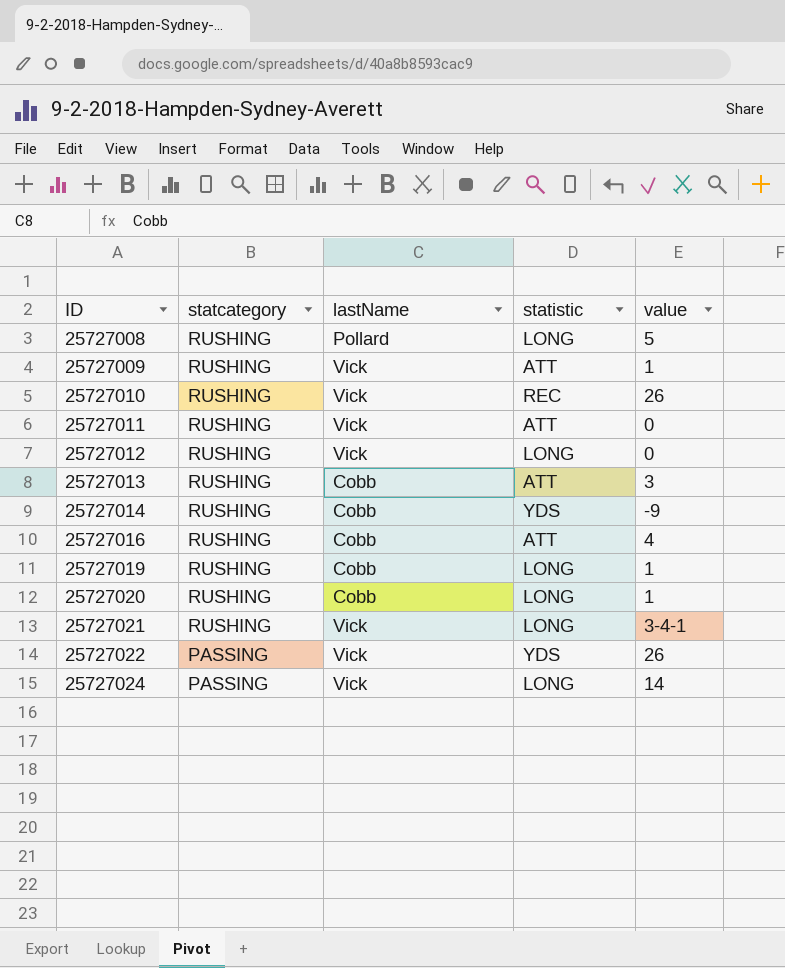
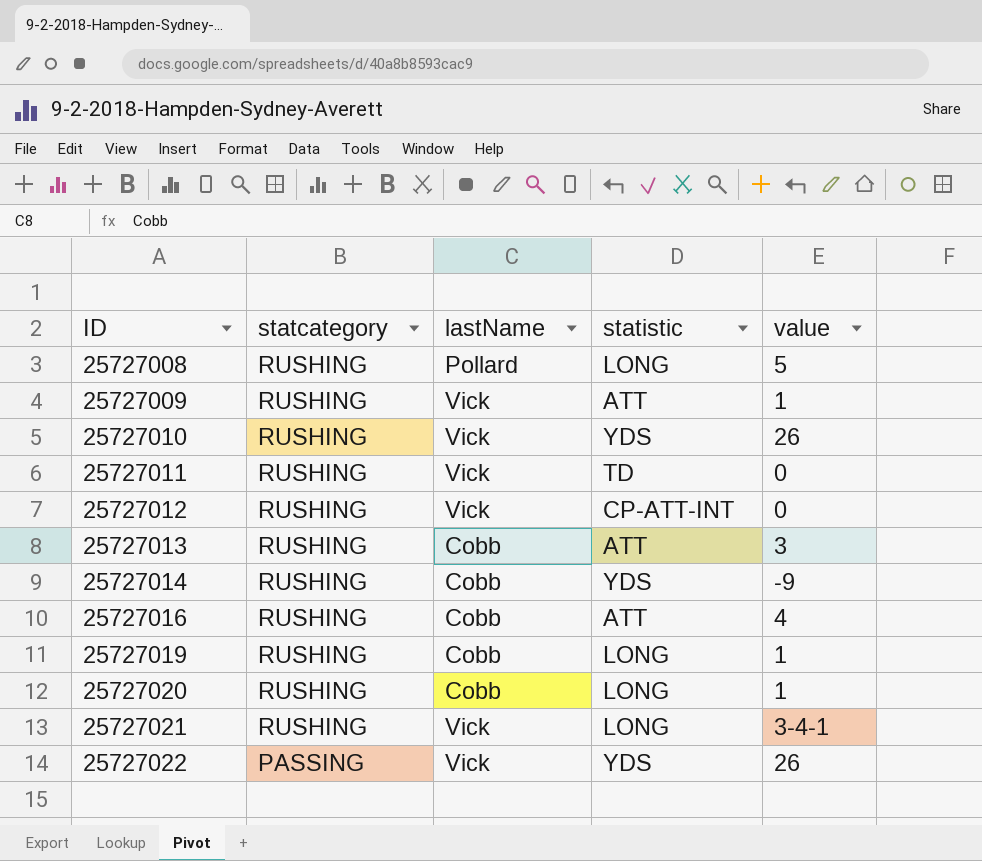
row 25727024: PASSING | Vick | LONG | 14 -> none
25727010 | statistic: REC -> YDS
25727011 | statistic: ATT -> TD
25727012 | statistic: LONG -> CP-ATT-INT

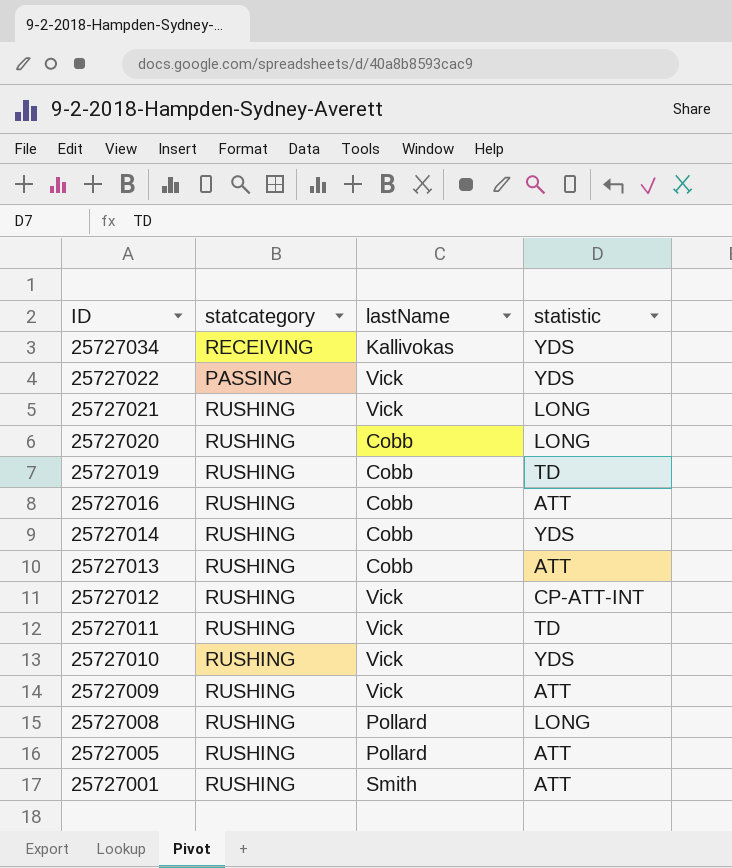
row order: ID ascending -> ID descending
column value | position: 5 -> none
row 25727034: none -> RECEIVING | Kallivokas | YDS
25727019 | statistic: LONG -> TD
row 25727005: none -> RUSHING | Pollard | ATT
row 25727001: none -> RUSHING | Smith | ATT

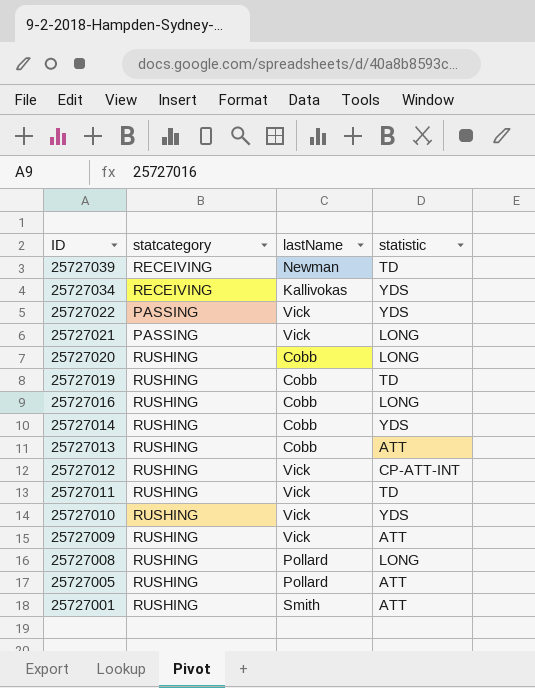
row 25727039: none -> RECEIVING | Newman | TD
25727021 | statcategory: RUSHING -> PASSING
25727016 | statistic: ATT -> LONG

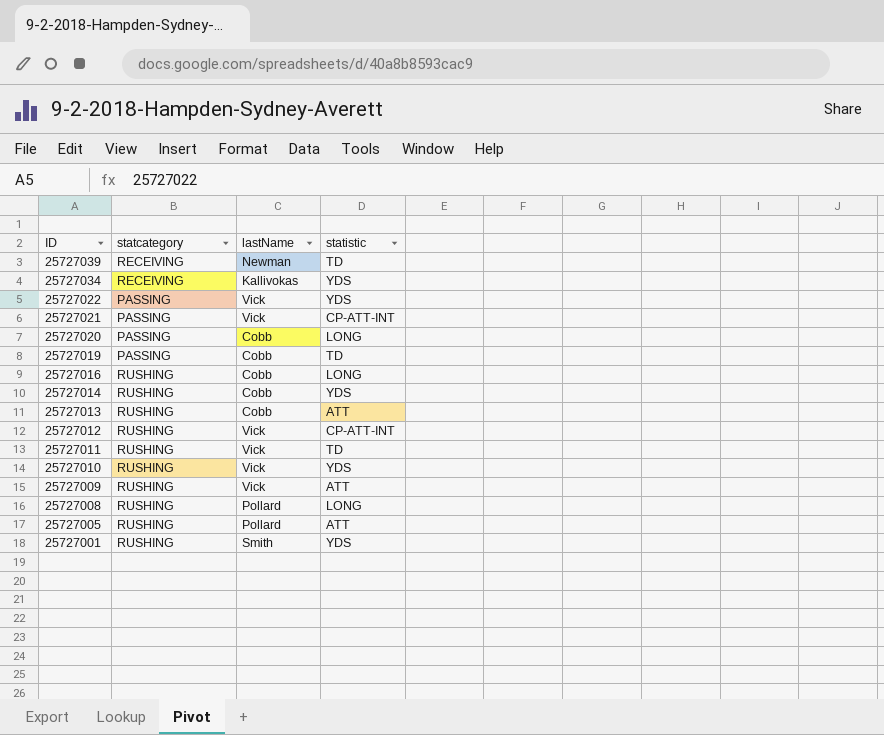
25727021 | statistic: LONG -> CP-ATT-INT
25727020 | statcategory: RUSHING -> PASSING
25727019 | statcategory: RUSHING -> PASSING
25727001 | statistic: ATT -> YDS

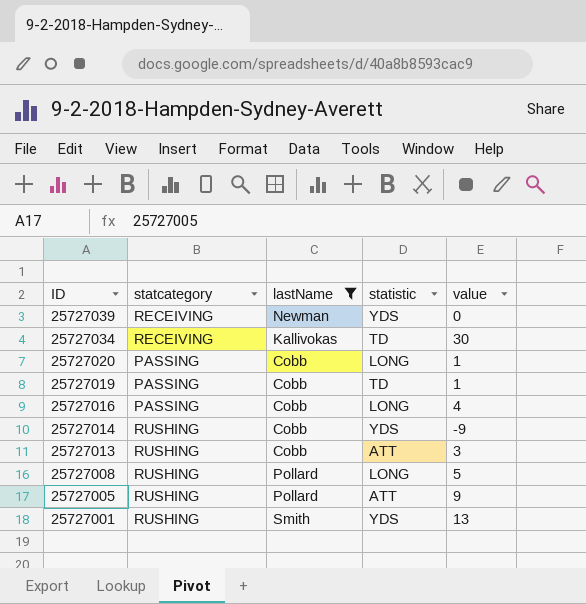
filter: none -> lastName != Vick
column value | position: none -> 5
25727039 | statistic: TD -> YDS
25727034 | statistic: YDS -> TD
25727016 | statcategory: RUSHING -> PASSING

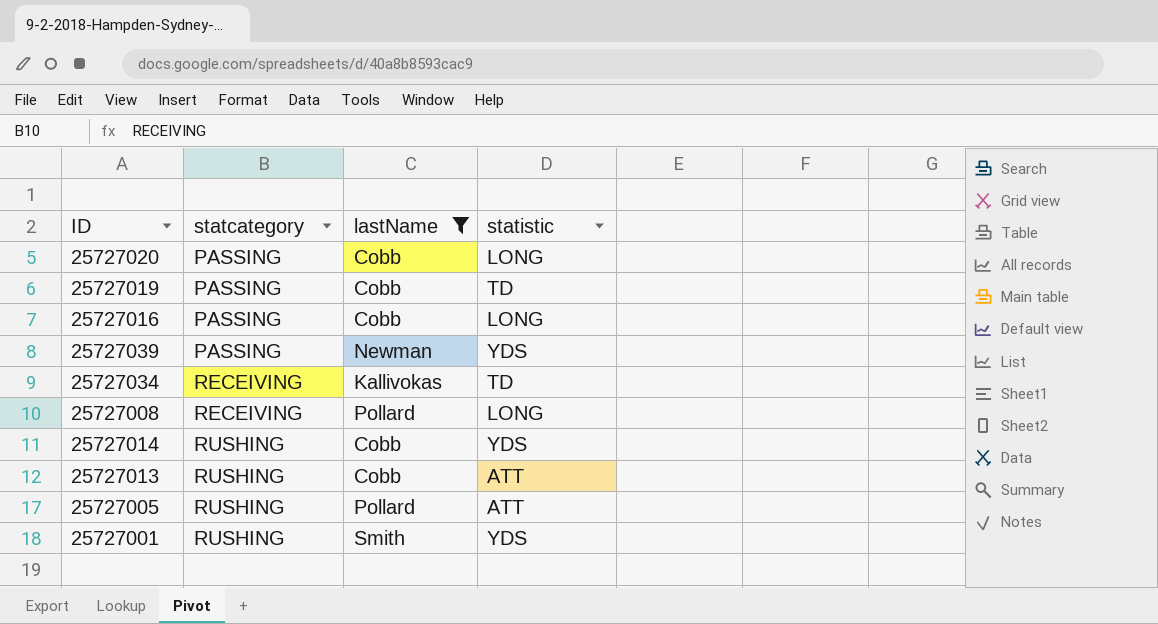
row order: ID descending -> statcategory ascending
column value | position: 5 -> none
25727039 | statcategory: RECEIVING -> PASSING
25727008 | statcategory: RUSHING -> RECEIVING

